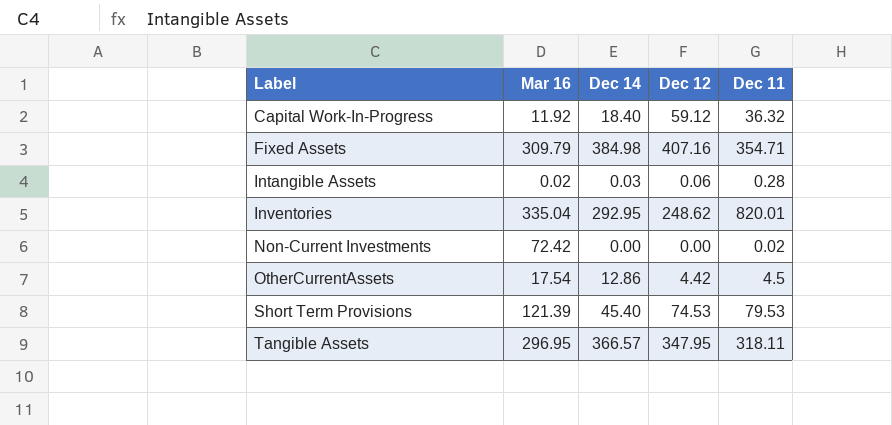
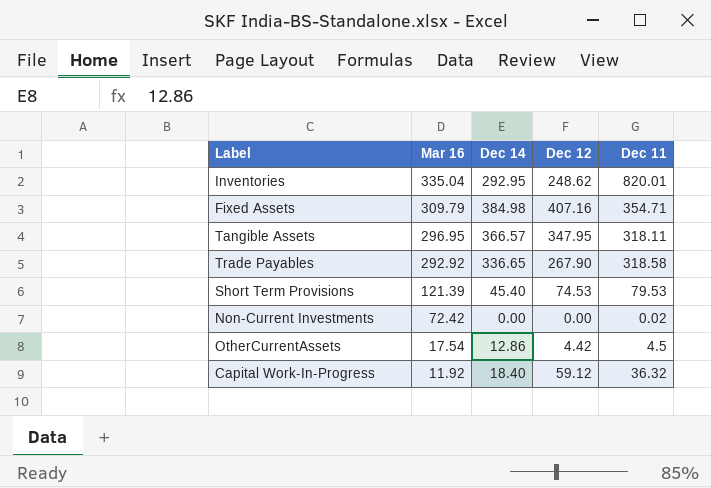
row order: Label ascending -> Mar 16 descending
row Intangible Assets: 0.02 | 0.03 | 0.06 | 0.28 -> none
row Trade Payables: none -> 292.92 | 336.65 | 267.90 | 318.58

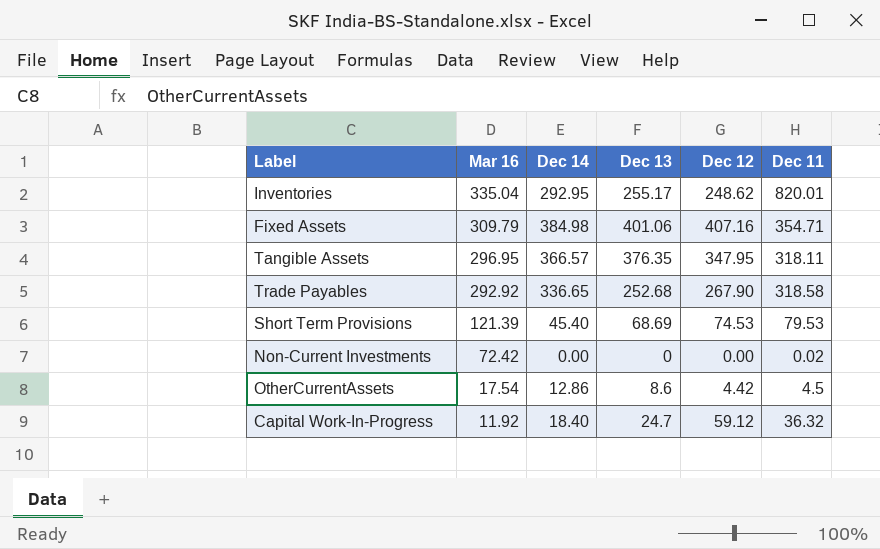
column Dec 13 | position: none -> 4

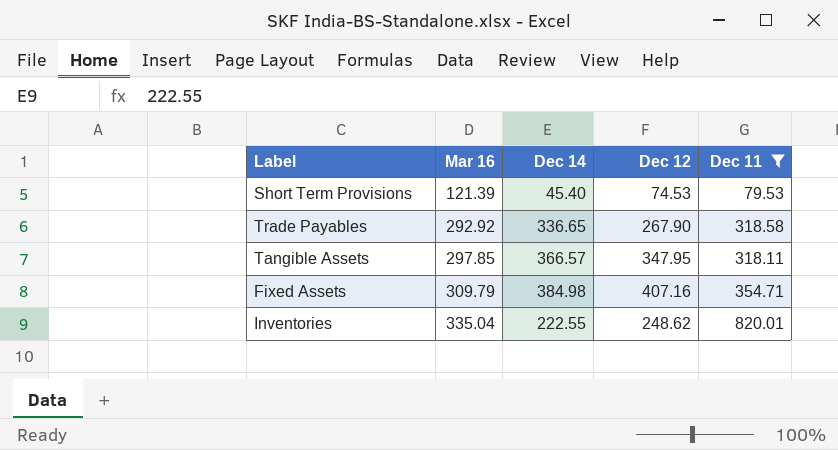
filter: none -> Dec 11 >= 79.53
row order: Mar 16 descending -> Mar 16 ascending
column Dec 13 | position: 4 -> none
Tangible Assets | Mar 16: 296.95 -> 297.85
Inventories | Dec 14: 292.95 -> 222.55

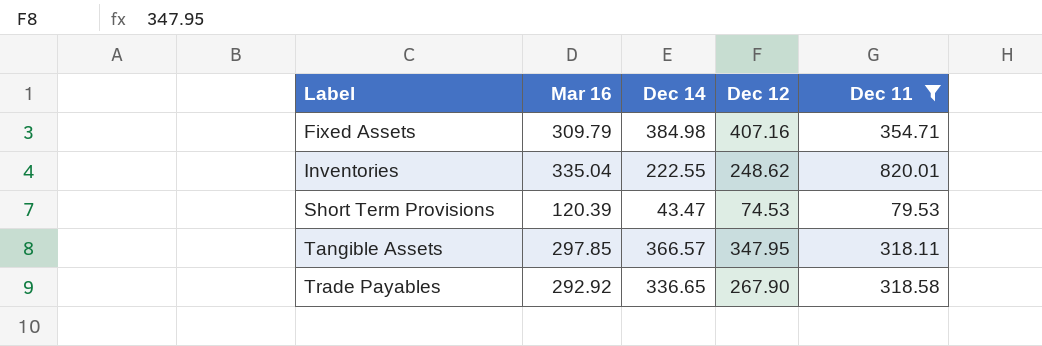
row order: Mar 16 ascending -> Label ascending
Short Term Provisions | Mar 16: 121.39 -> 120.39
Short Term Provisions | Dec 14: 45.40 -> 43.47

